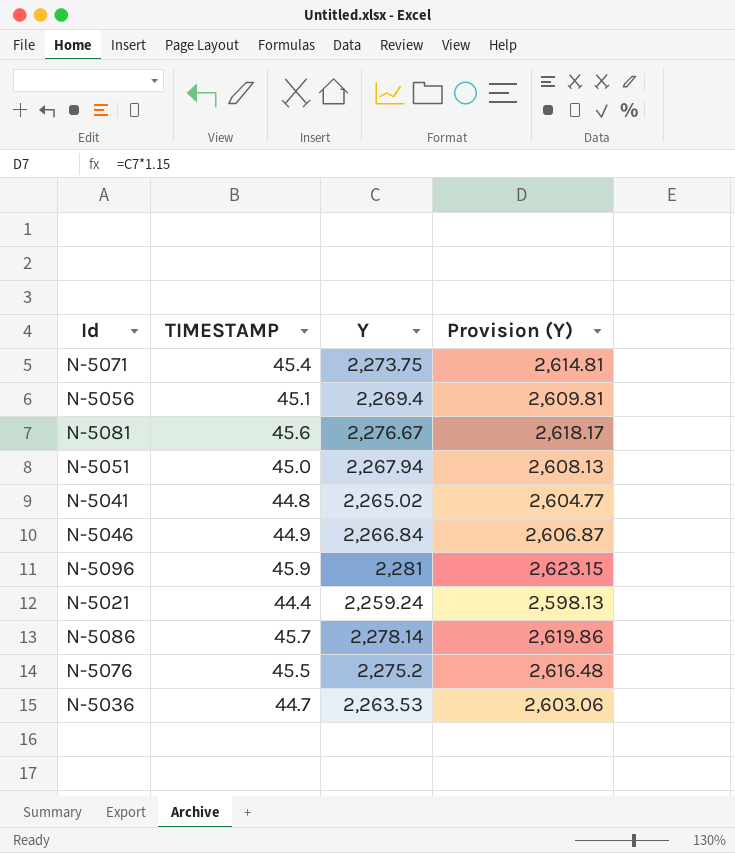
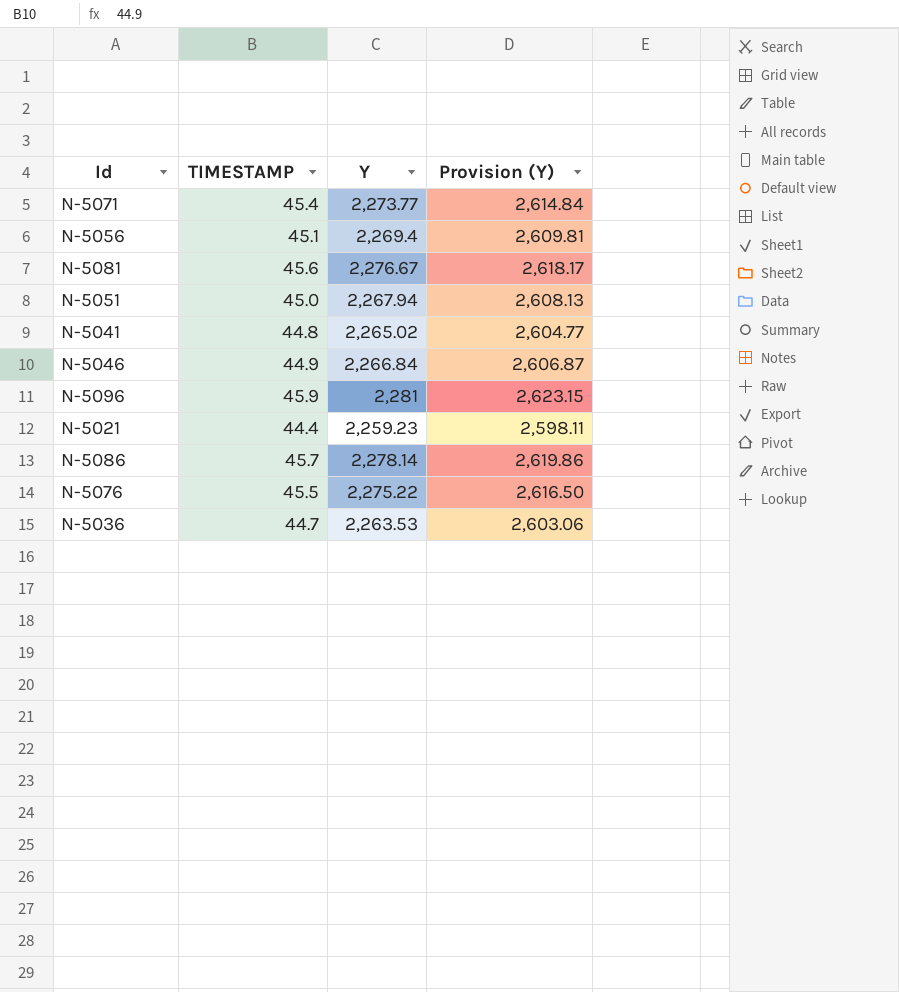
N-5071 | Y: 2,273.75 -> 2,273.77
N-5071 | Provision (Y): 2,614.81 -> 2,614.84
N-5021 | Y: 2,259.24 -> 2,259.23
N-5021 | Provision (Y): 2,598.13 -> 2,598.11
N-5076 | Y: 2,275.2 -> 2,275.22
N-5076 | Provision (Y): 2,616.48 -> 2,616.50

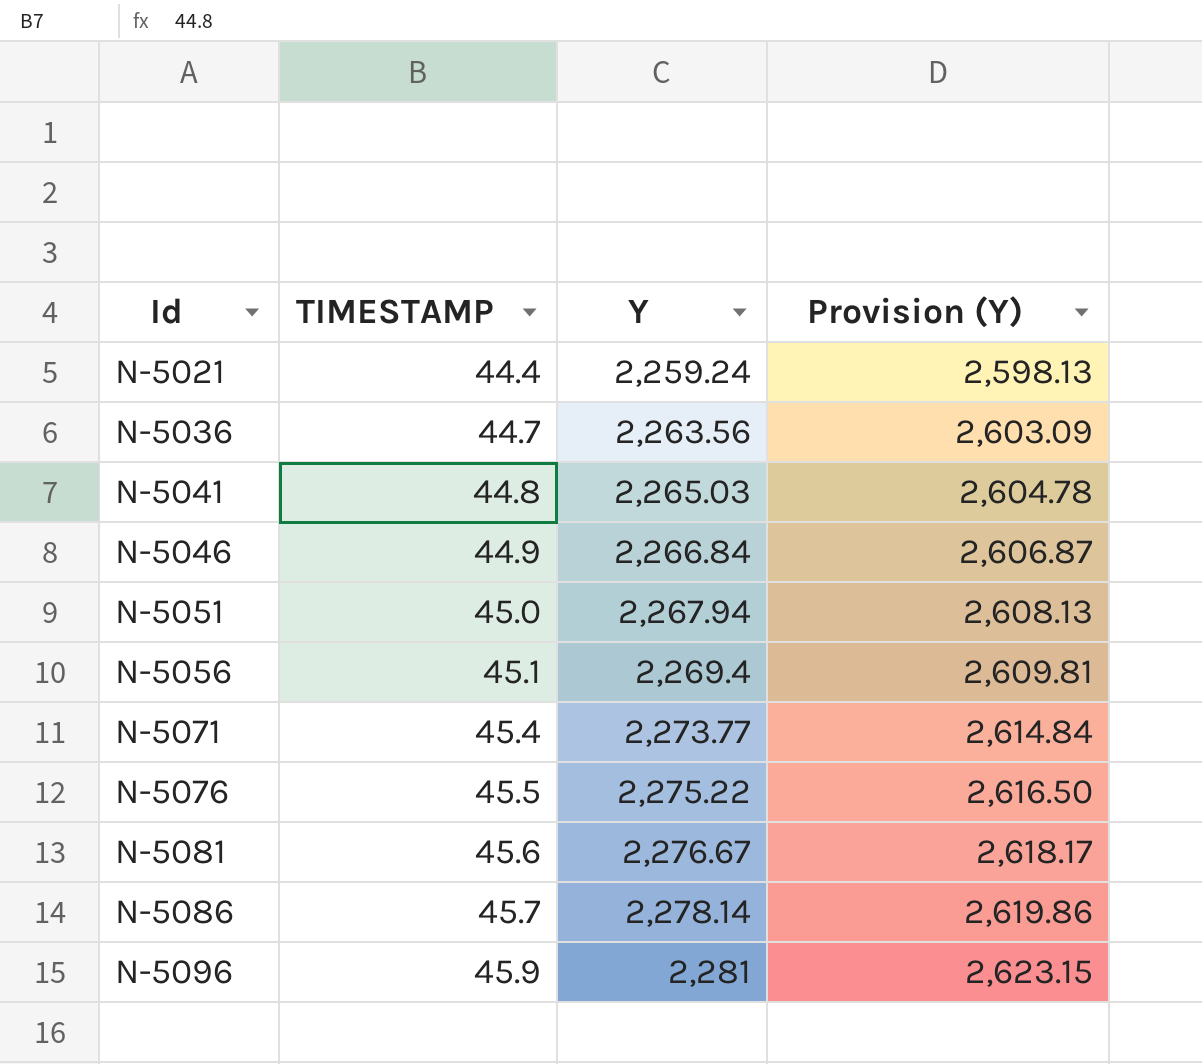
row order: none -> Id ascending
N-5021 | Y: 2,259.23 -> 2,259.24
N-5021 | Provision (Y): 2,598.11 -> 2,598.13
N-5036 | Y: 2,263.53 -> 2,263.56
N-5036 | Provision (Y): 2,603.06 -> 2,603.09
N-5041 | Y: 2,265.02 -> 2,265.03
N-5041 | Provision (Y): 2,604.77 -> 2,604.78

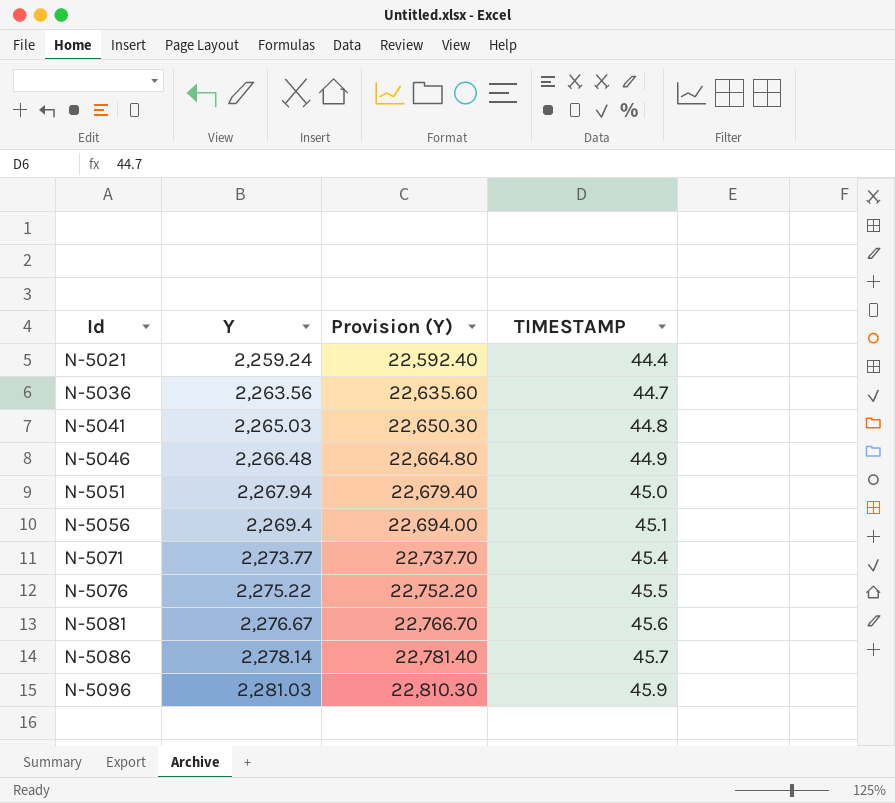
column Provision (Y) | formula: [Y] * 1.15 -> [Y] * 10
column TIMESTAMP | position: 2 -> 4
N-5046 | Y: 2,266.84 -> 2,266.48
N-5096 | Y: 2,281 -> 2,281.03

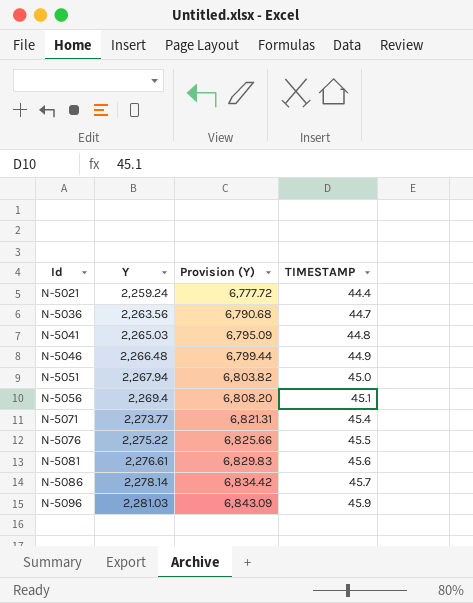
column Provision (Y) | formula: [Y] * 10 -> [Y] * 3
N-5081 | Y: 2,276.67 -> 2,276.61

